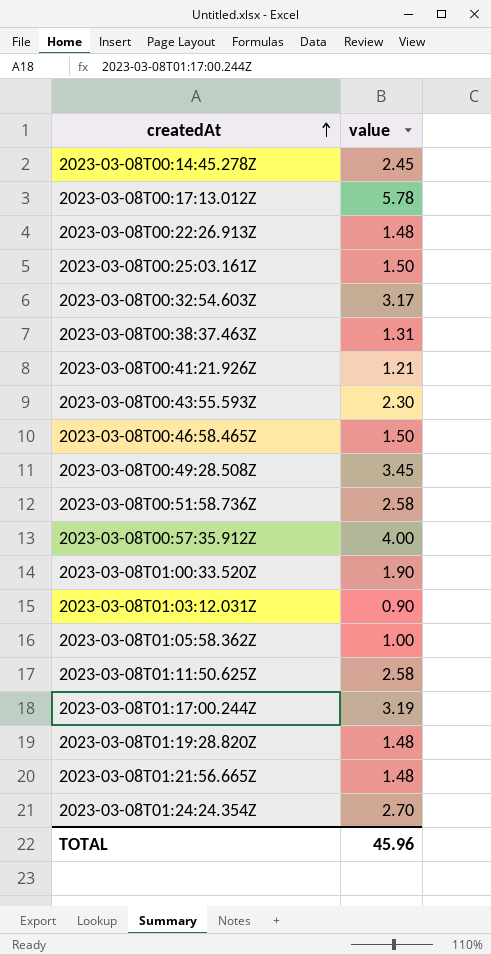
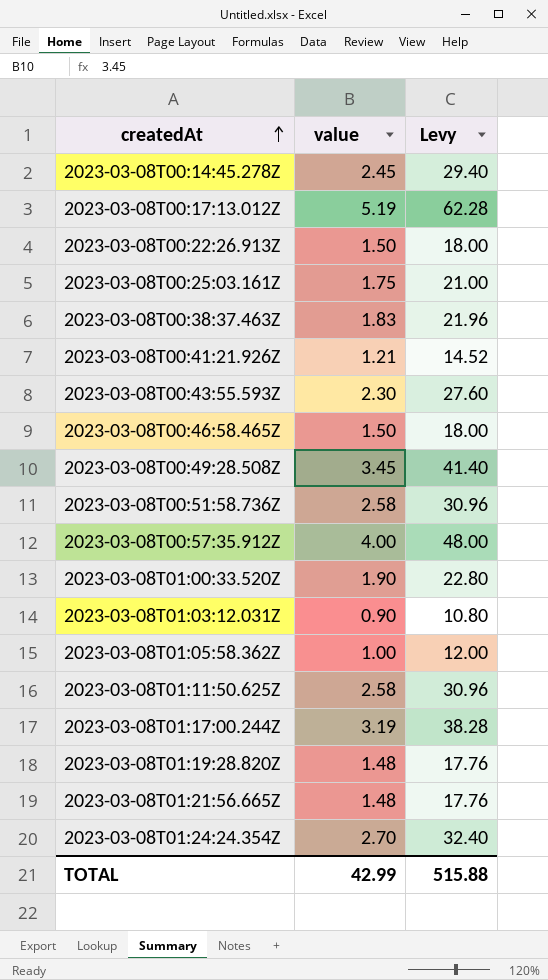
column Levy | formula: none -> [value] * 12
row 2023-03-08T00:32:54.603Z: 3.17 -> none
2023-03-08T00:17:13.012Z | value: 5.78 -> 5.19
2023-03-08T00:22:26.913Z | value: 1.48 -> 1.50
2023-03-08T00:25:03.161Z | value: 1.50 -> 1.75
2023-03-08T00:38:37.463Z | value: 1.31 -> 1.83
TOTAL | value: 45.96 -> 42.99

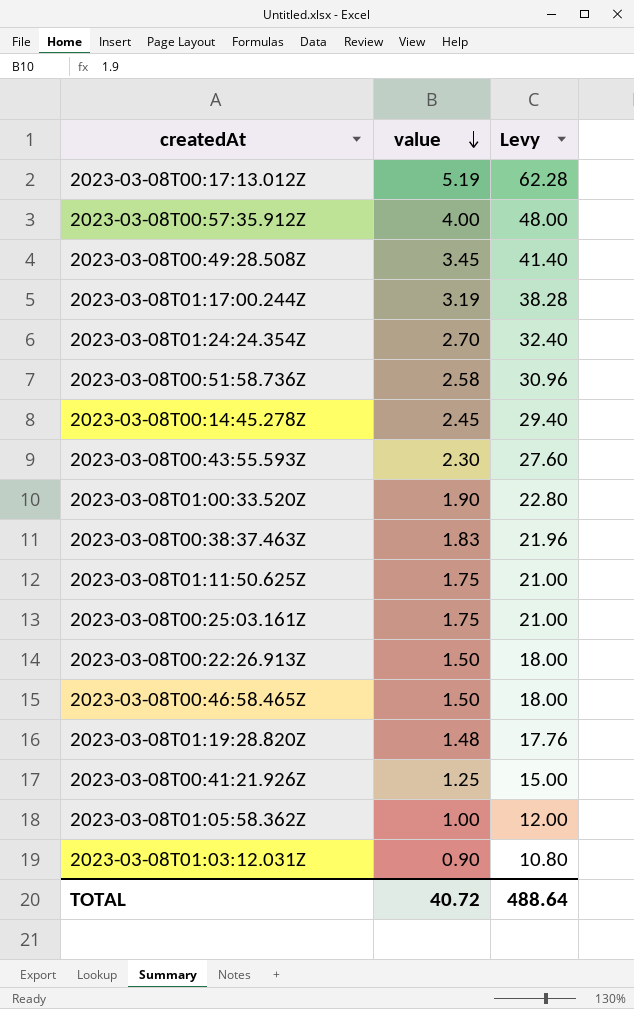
row order: createdAt ascending -> value descending
row 2023-03-08T01:21:56.665Z: 1.48 | 17.76 -> none
2023-03-08T01:11:50.625Z | value: 2.58 -> 1.75
2023-03-08T01:11:50.625Z | Levy: 30.96 -> 21.00
2023-03-08T00:41:21.926Z | value: 1.21 -> 1.25
2023-03-08T00:41:21.926Z | Levy: 14.52 -> 15.00
TOTAL | value: 42.99 -> 40.72
TOTAL | Levy: 515.88 -> 488.64

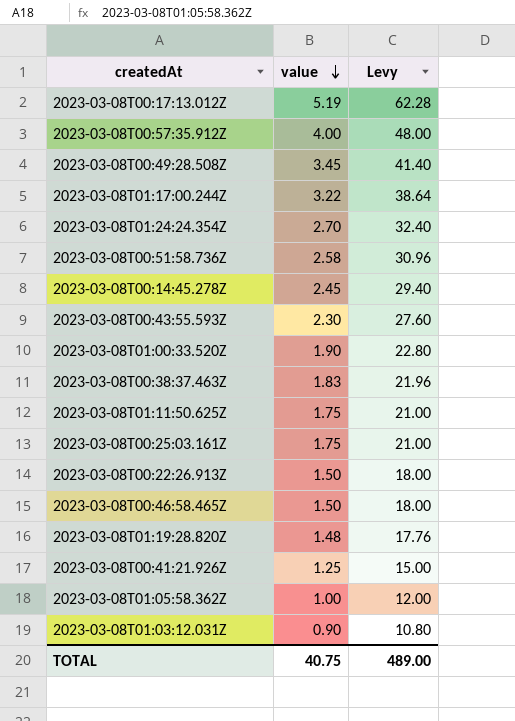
2023-03-08T01:17:00.244Z | value: 3.19 -> 3.22
2023-03-08T01:17:00.244Z | Levy: 38.28 -> 38.64
TOTAL | value: 40.72 -> 40.75
TOTAL | Levy: 488.64 -> 489.00

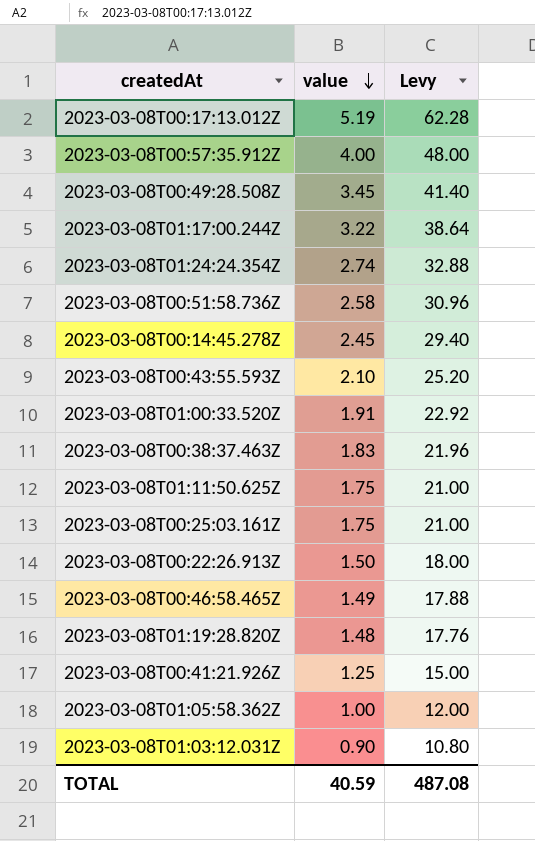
2023-03-08T01:24:24.354Z | value: 2.70 -> 2.74
2023-03-08T01:24:24.354Z | Levy: 32.40 -> 32.88
2023-03-08T00:43:55.593Z | value: 2.30 -> 2.10
2023-03-08T00:43:55.593Z | Levy: 27.60 -> 25.20
2023-03-08T01:00:33.520Z | value: 1.90 -> 1.91
2023-03-08T01:00:33.520Z | Levy: 22.80 -> 22.92
2023-03-08T00:46:58.465Z | value: 1.50 -> 1.49
2023-03-08T00:46:58.465Z | Levy: 18.00 -> 17.88
TOTAL | value: 40.75 -> 40.59
TOTAL | Levy: 489.00 -> 487.08

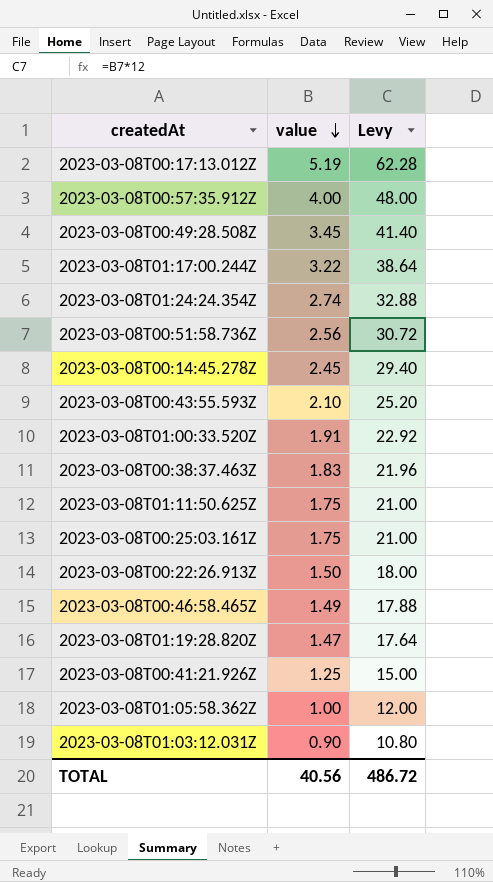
2023-03-08T00:51:58.736Z | value: 2.58 -> 2.56
2023-03-08T00:51:58.736Z | Levy: 30.96 -> 30.72
2023-03-08T01:19:28.820Z | value: 1.48 -> 1.47
2023-03-08T01:19:28.820Z | Levy: 17.76 -> 17.64
TOTAL | value: 40.59 -> 40.56
TOTAL | Levy: 487.08 -> 486.72

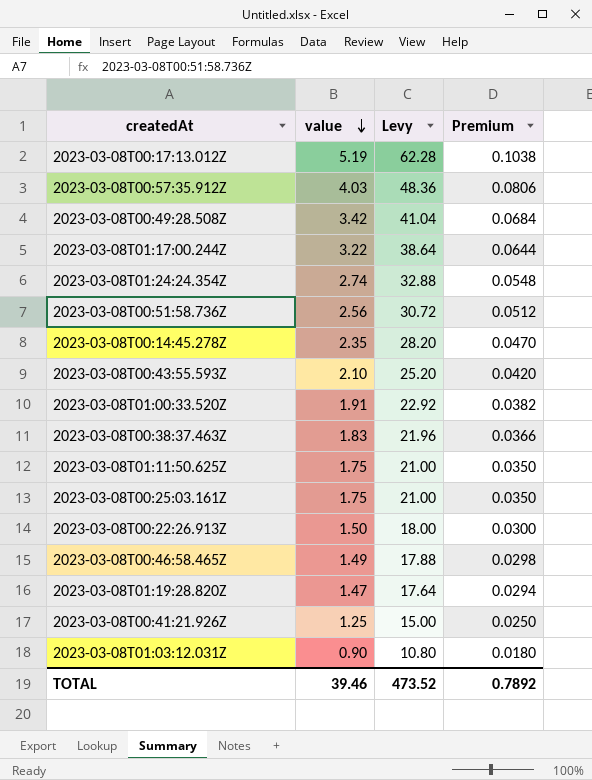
column Premium | formula: none -> [value] * 0.02
row 2023-03-08T01:05:58.362Z: 1.00 | 12.00 -> none
2023-03-08T00:57:35.912Z | value: 4.00 -> 4.03
2023-03-08T00:57:35.912Z | Levy: 48.00 -> 48.36
2023-03-08T00:49:28.508Z | value: 3.45 -> 3.42
2023-03-08T00:49:28.508Z | Levy: 41.40 -> 41.04
2023-03-08T00:14:45.278Z | value: 2.45 -> 2.35
2023-03-08T00:14:45.278Z | Levy: 29.40 -> 28.20
TOTAL | value: 40.56 -> 39.46
TOTAL | Levy: 486.72 -> 473.52

